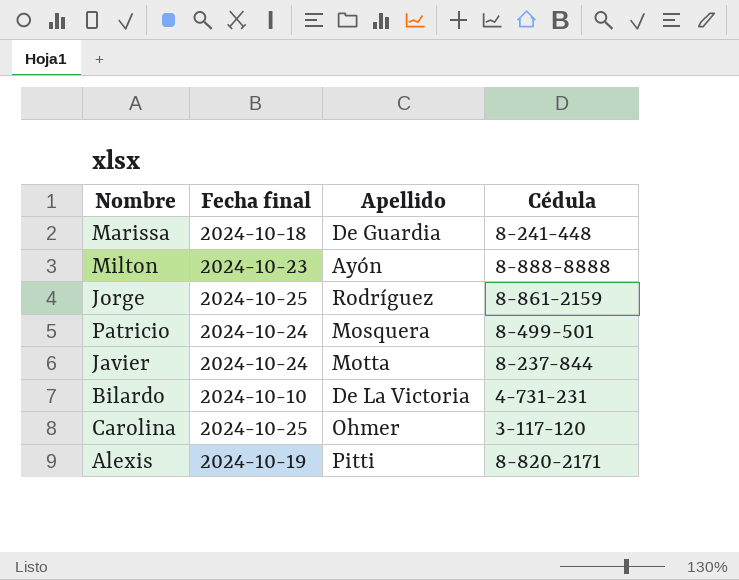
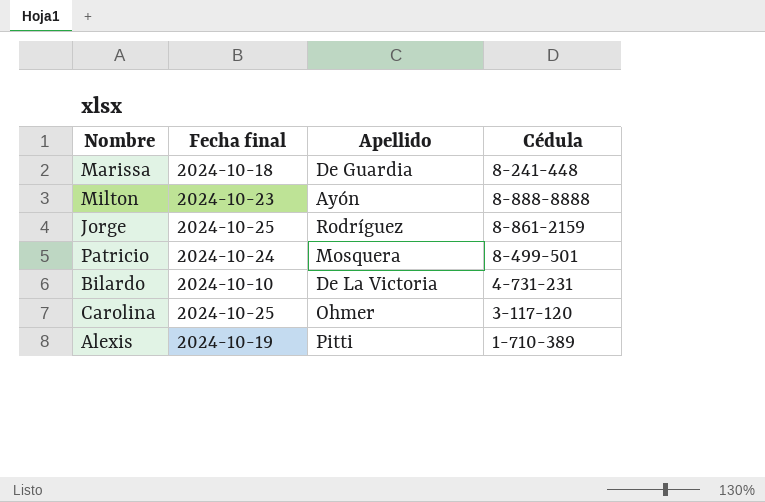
row Javier: 2024-10-24 | Motta | 8-237-844 -> none
Alexis | Cédula: 8-820-2171 -> 1-710-389

